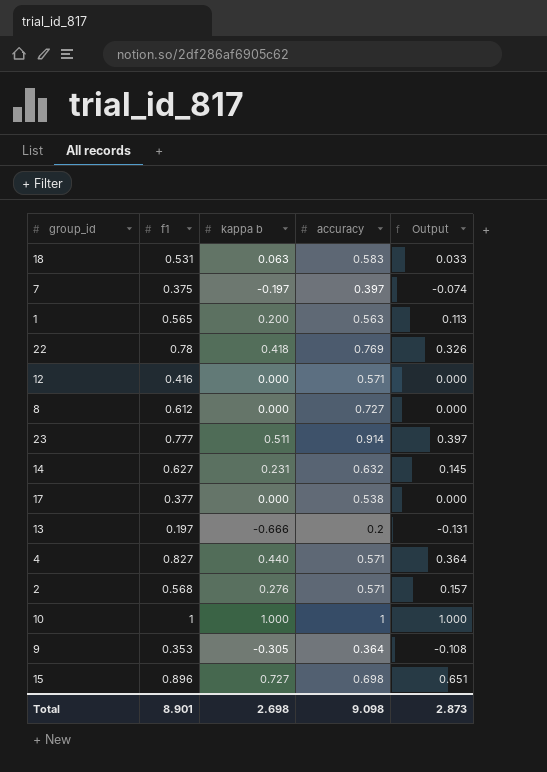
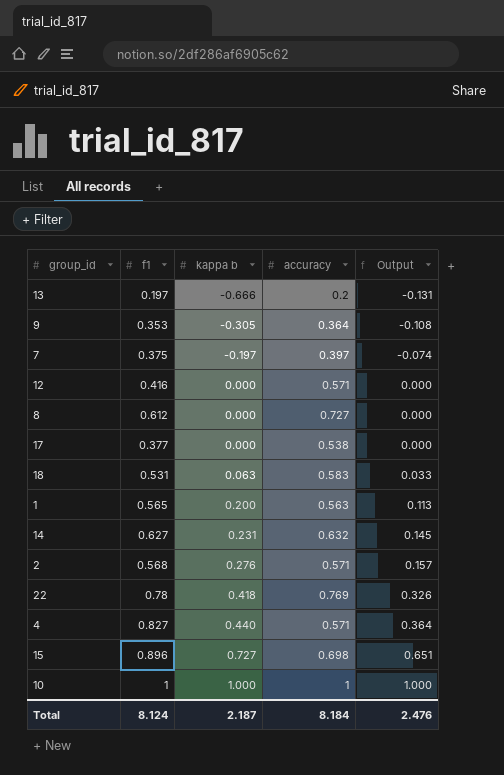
row order: none -> kappa b ascending
row 23: 0.777 | 0.511 | 0.914 | 0.397 -> none
Total | f1: 8.901 -> 8.124
Total | kappa b: 2.698 -> 2.187
Total | accuracy: 9.098 -> 8.184
Total | Output: 2.873 -> 2.476

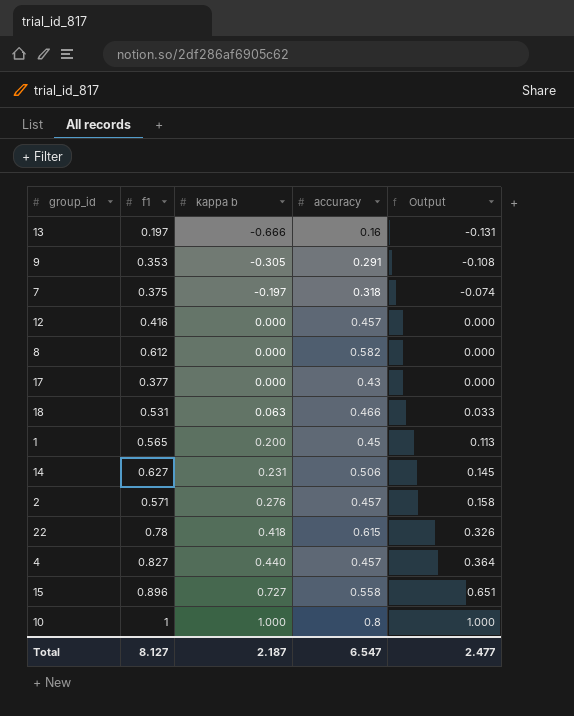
13 | accuracy: 0.2 -> 0.16
9 | accuracy: 0.364 -> 0.291
7 | accuracy: 0.397 -> 0.318
12 | accuracy: 0.571 -> 0.457
8 | accuracy: 0.727 -> 0.582
17 | accuracy: 0.538 -> 0.43
18 | accuracy: 0.583 -> 0.466
1 | accuracy: 0.563 -> 0.45
14 | accuracy: 0.632 -> 0.506
2 | f1: 0.568 -> 0.571
2 | accuracy: 0.571 -> 0.457
2 | Output: 0.157 -> 0.158
22 | accuracy: 0.769 -> 0.615
4 | accuracy: 0.571 -> 0.457
15 | accuracy: 0.698 -> 0.558
10 | accuracy: 1 -> 0.8
Total | f1: 8.124 -> 8.127
Total | accuracy: 8.184 -> 6.547
Total | Output: 2.476 -> 2.477

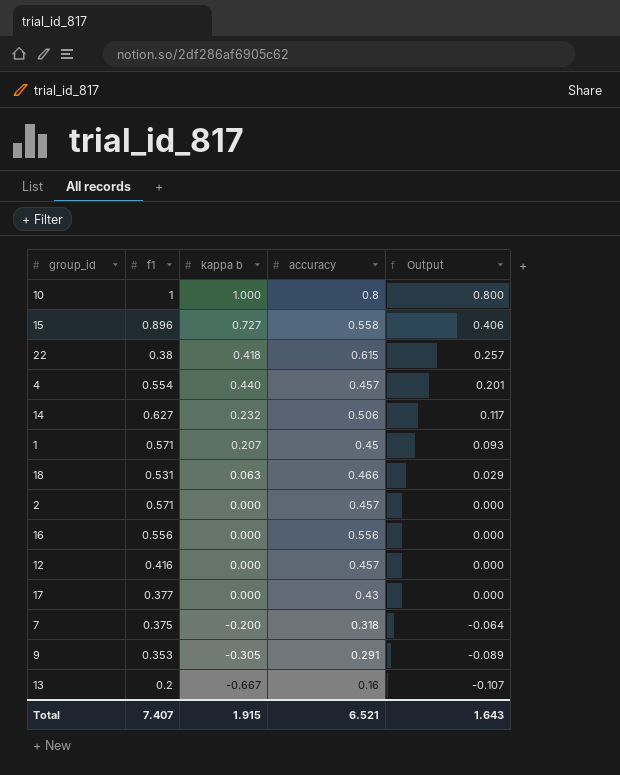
row order: kappa b ascending -> Output descending
column Output | formula: [f1] * [kappa b] -> [kappa b] * [accuracy]
row 8: 0.612 | 0.000 | 0.582 | 0.000 -> none
22 | f1: 0.78 -> 0.38
4 | f1: 0.827 -> 0.554
14 | kappa b: 0.231 -> 0.232
1 | f1: 0.565 -> 0.571
1 | kappa b: 0.200 -> 0.207
2 | kappa b: 0.276 -> 0.000
row 16: none -> 0.556 | 0.000 | 0.556 | 0.000
7 | kappa b: -0.197 -> -0.200
13 | f1: 0.197 -> 0.2
13 | kappa b: -0.666 -> -0.667
Total | f1: 8.127 -> 7.407
Total | kappa b: 2.187 -> 1.915
Total | accuracy: 6.547 -> 6.521
Total | Output: 2.477 -> 1.643

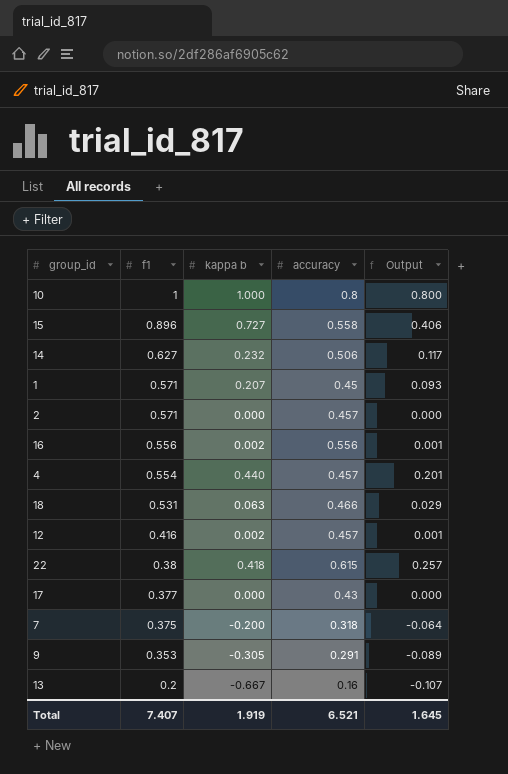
row order: Output descending -> f1 descending
16 | kappa b: 0.000 -> 0.002
16 | Output: 0.000 -> 0.001
12 | kappa b: 0.000 -> 0.002
12 | Output: 0.000 -> 0.001
Total | kappa b: 1.915 -> 1.919
Total | Output: 1.643 -> 1.645

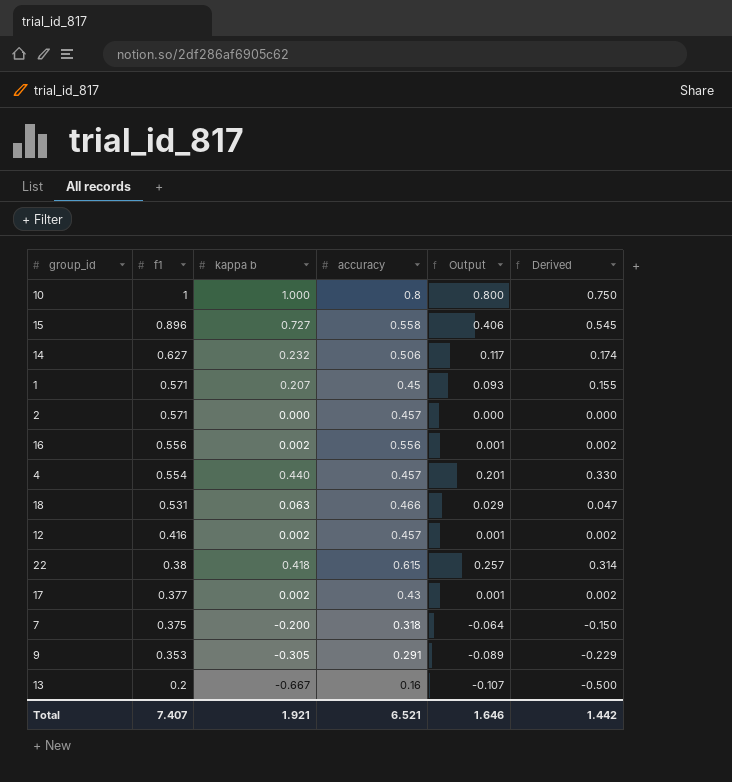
column Derived | formula: none -> [kappa b] * 0.75
17 | kappa b: 0.000 -> 0.002
17 | Output: 0.000 -> 0.001
Total | kappa b: 1.919 -> 1.921
Total | Output: 1.645 -> 1.646

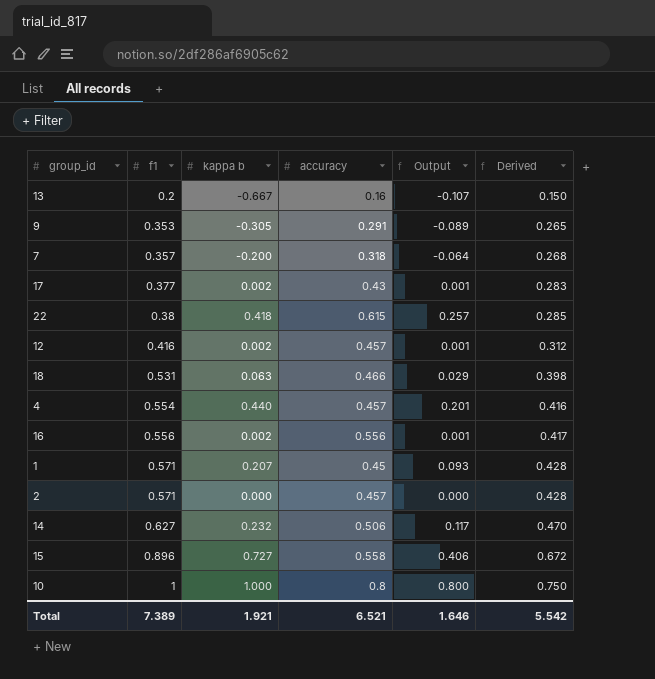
row order: f1 descending -> f1 ascending
column Derived | formula: [kappa b] * 0.75 -> [f1] * 0.75
7 | f1: 0.375 -> 0.357
Total | f1: 7.407 -> 7.389
Total | Derived: 1.442 -> 5.542

